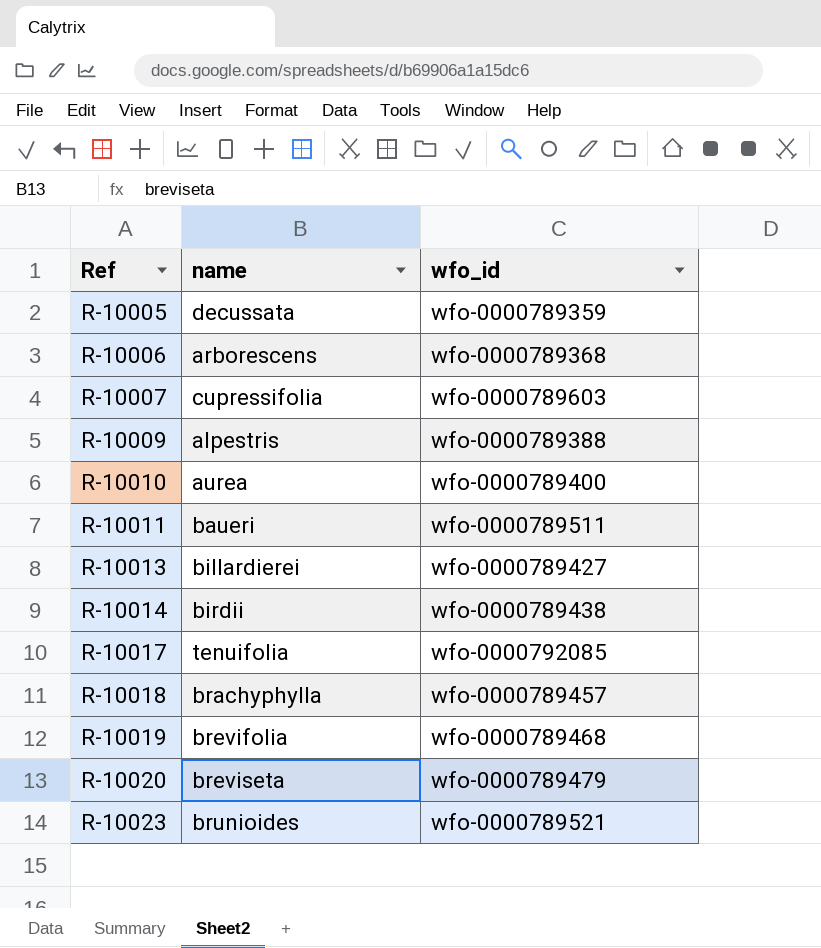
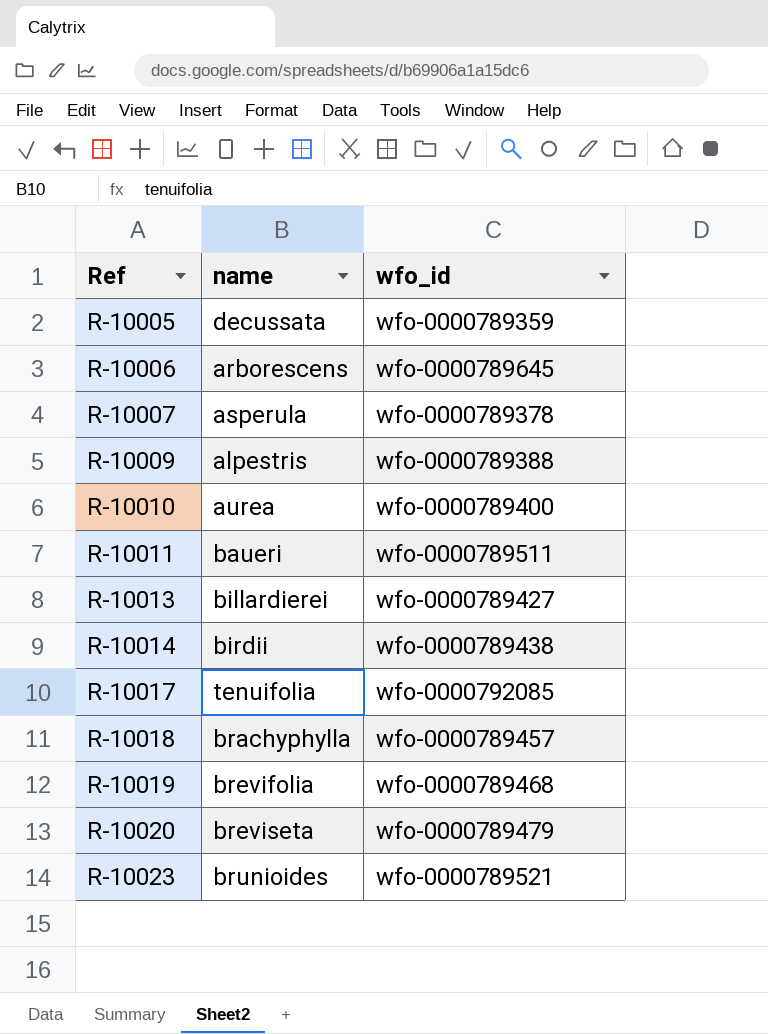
R-10006 | wfo_id: wfo-0000789368 -> wfo-0000789645
R-10007 | name: cupressifolia -> asperula
R-10007 | wfo_id: wfo-0000789603 -> wfo-0000789378

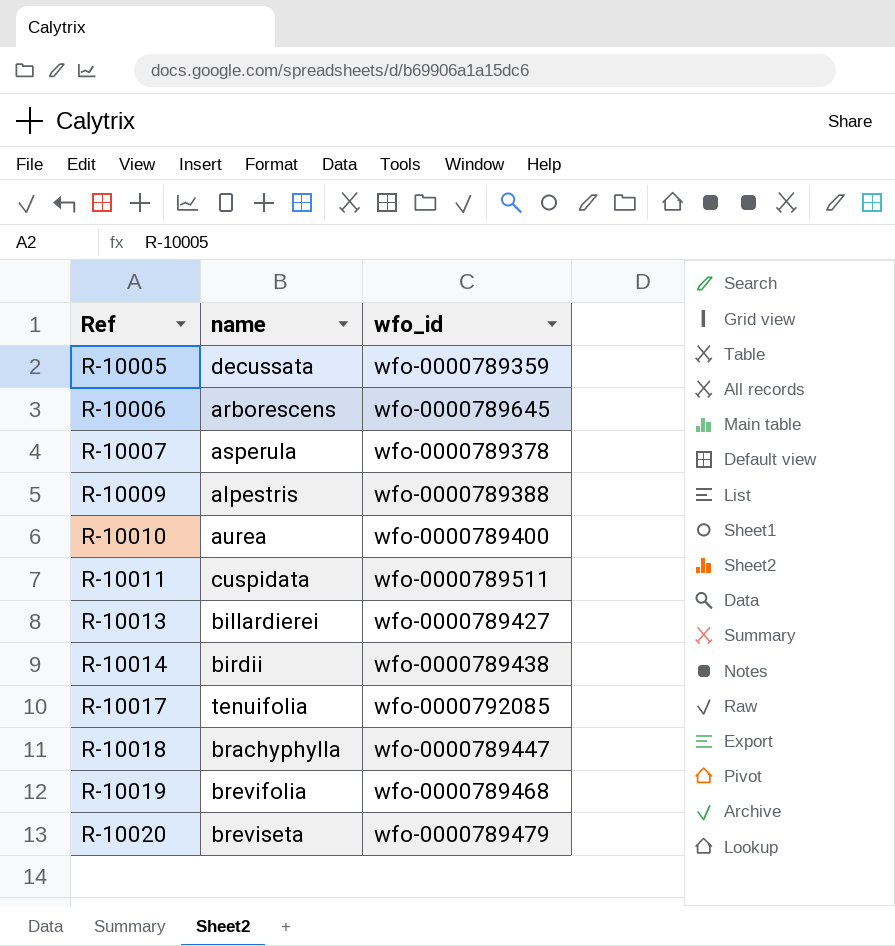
row R-10023: brunioides | wfo-0000789521 -> none
R-10011 | name: baueri -> cuspidata
R-10018 | wfo_id: wfo-0000789457 -> wfo-0000789447

